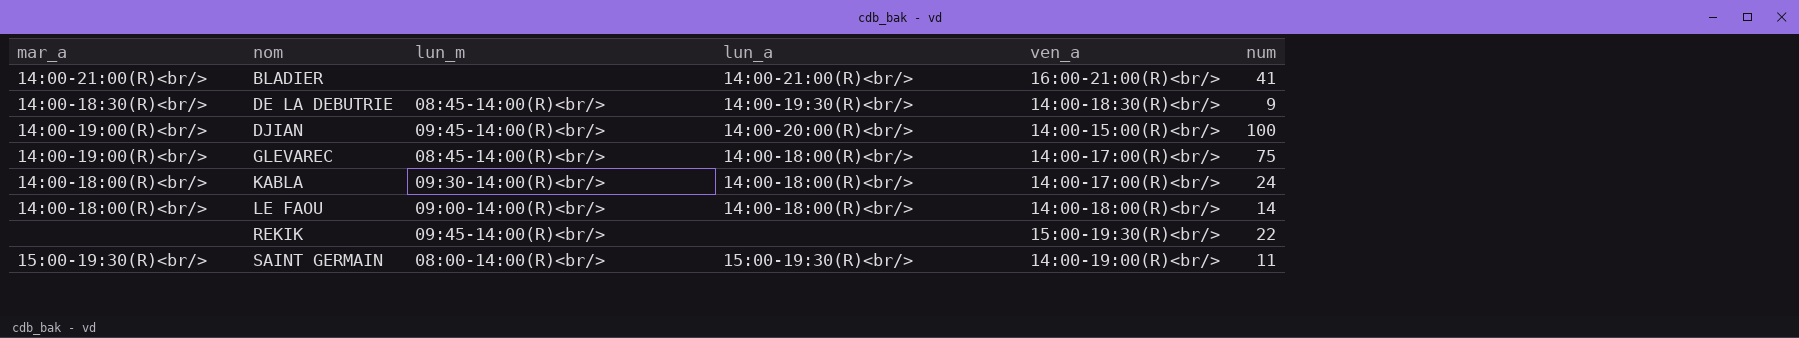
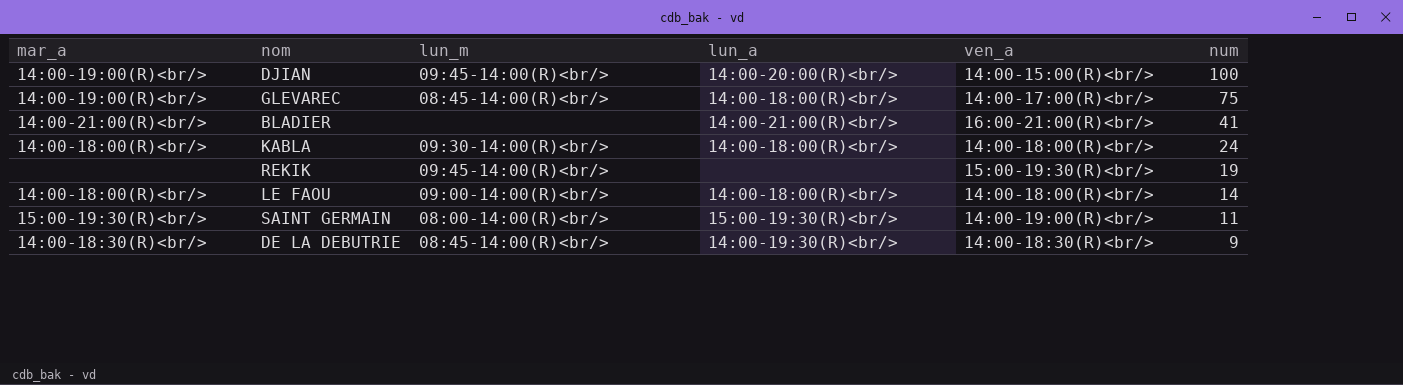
row order: nom ascending -> num descending
KABLA | ven_a: 14:00-17:00(R)<br/> -> 14:00-18:00(R)<br/>
REKIK | num: 22 -> 19

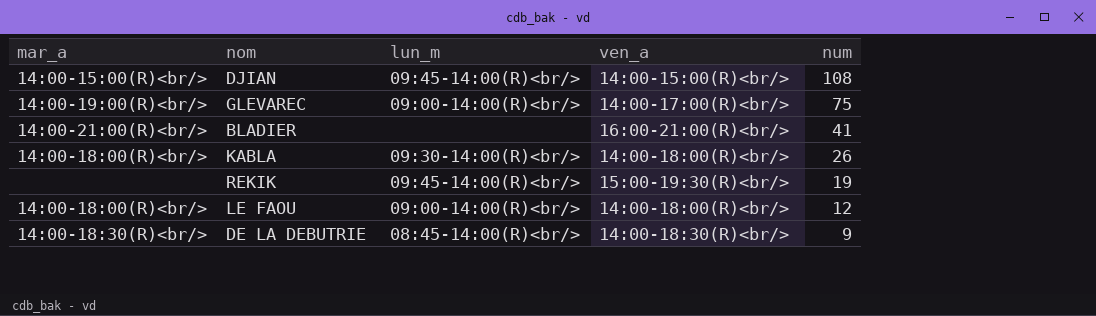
column lun_a | position: 4 -> none
row SAINT GERMAIN: 15:00-19:30(R)<br/> | 08:00-14:00(R)<br/> | 15:00-19:30(R)<br/> | 14:00-19:00(R)<br/> | 11 -> none
DJIAN | mar_a: 14:00-19:00(R)<br/> -> 14:00-15:00(R)<br/>
DJIAN | num: 100 -> 108
GLEVAREC | lun_m: 08:45-14:00(R)<br/> -> 09:00-14:00(R)<br/>
KABLA | num: 24 -> 26
LE FAOU | num: 14 -> 12

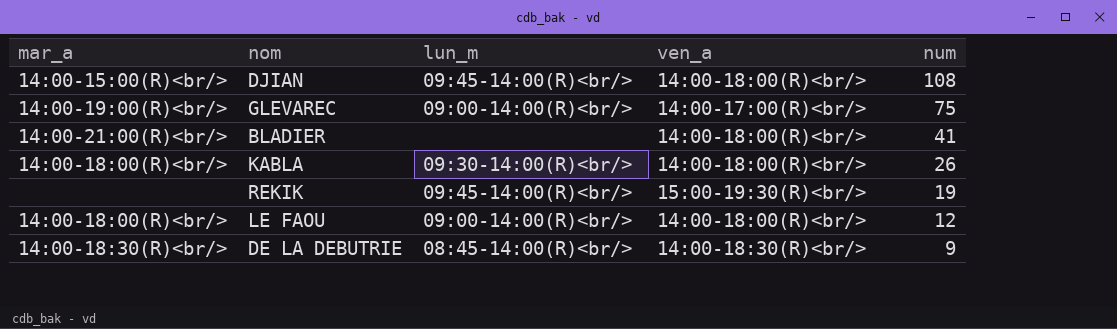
DJIAN | ven_a: 14:00-15:00(R)<br/> -> 14:00-18:00(R)<br/>
BLADIER | ven_a: 16:00-21:00(R)<br/> -> 14:00-18:00(R)<br/>

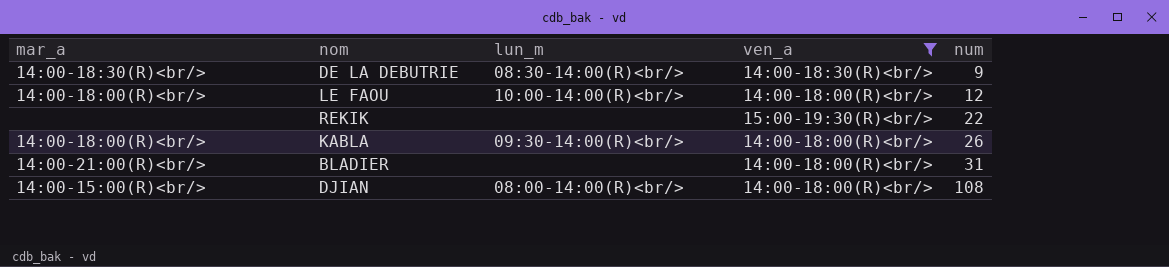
filter: none -> ven_a != 14:00-17:00(R)<br/>
row order: num descending -> num ascending
DE LA DEBUTRIE | lun_m: 08:45-14:00(R)<br/> -> 08:30-14:00(R)<br/>
LE FAOU | lun_m: 09:00-14:00(R)<br/> -> 10:00-14:00(R)<br/>
REKIK | lun_m: 09:45-14:00(R)<br/> -> none
REKIK | num: 19 -> 22
BLADIER | num: 41 -> 31
DJIAN | lun_m: 09:45-14:00(R)<br/> -> 08:00-14:00(R)<br/>

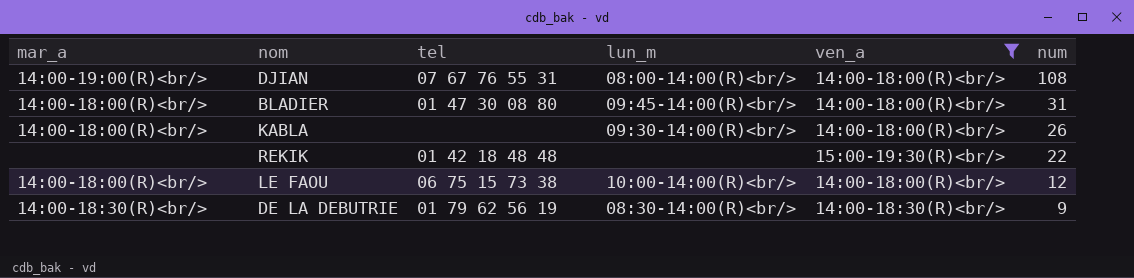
row order: num ascending -> num descending
column tel | position: none -> 3
DJIAN | mar_a: 14:00-15:00(R)<br/> -> 14:00-19:00(R)<br/>
BLADIER | mar_a: 14:00-21:00(R)<br/> -> 14:00-18:00(R)<br/>
BLADIER | lun_m: none -> 09:45-14:00(R)<br/>

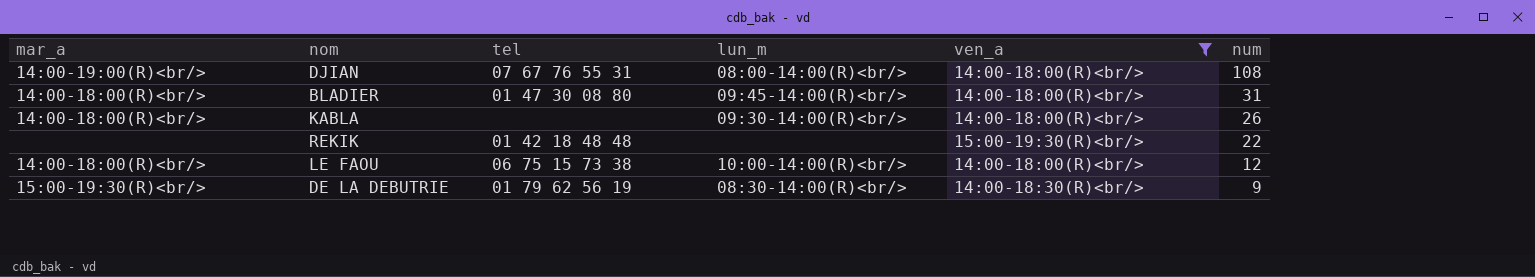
DE LA DEBUTRIE | mar_a: 14:00-18:30(R)<br/> -> 15:00-19:30(R)<br/>

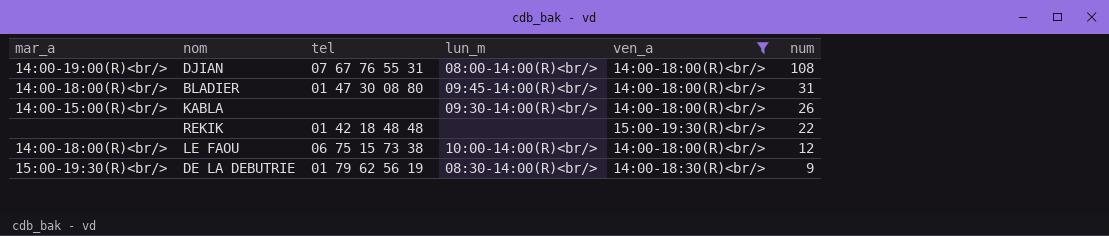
KABLA | mar_a: 14:00-18:00(R)<br/> -> 14:00-15:00(R)<br/>

